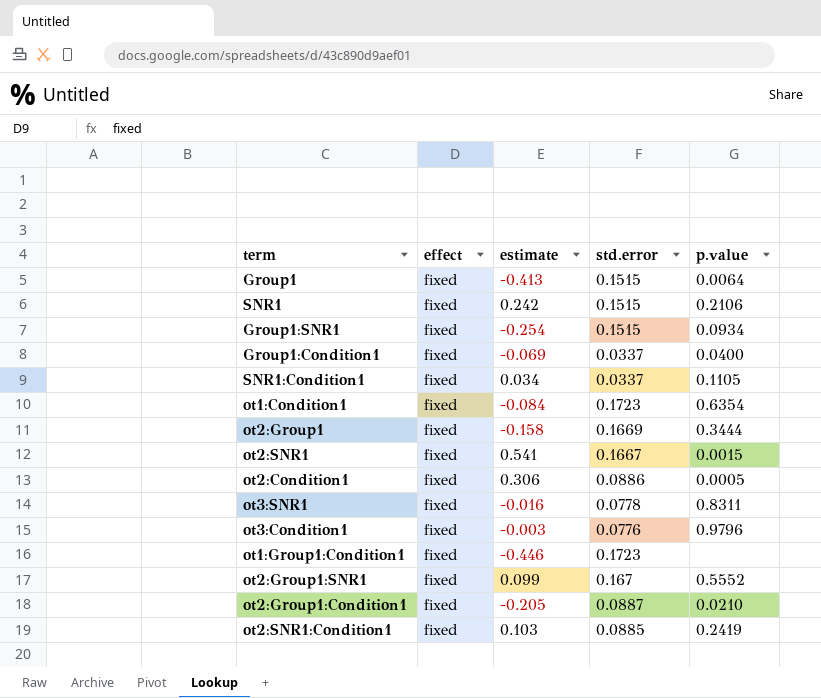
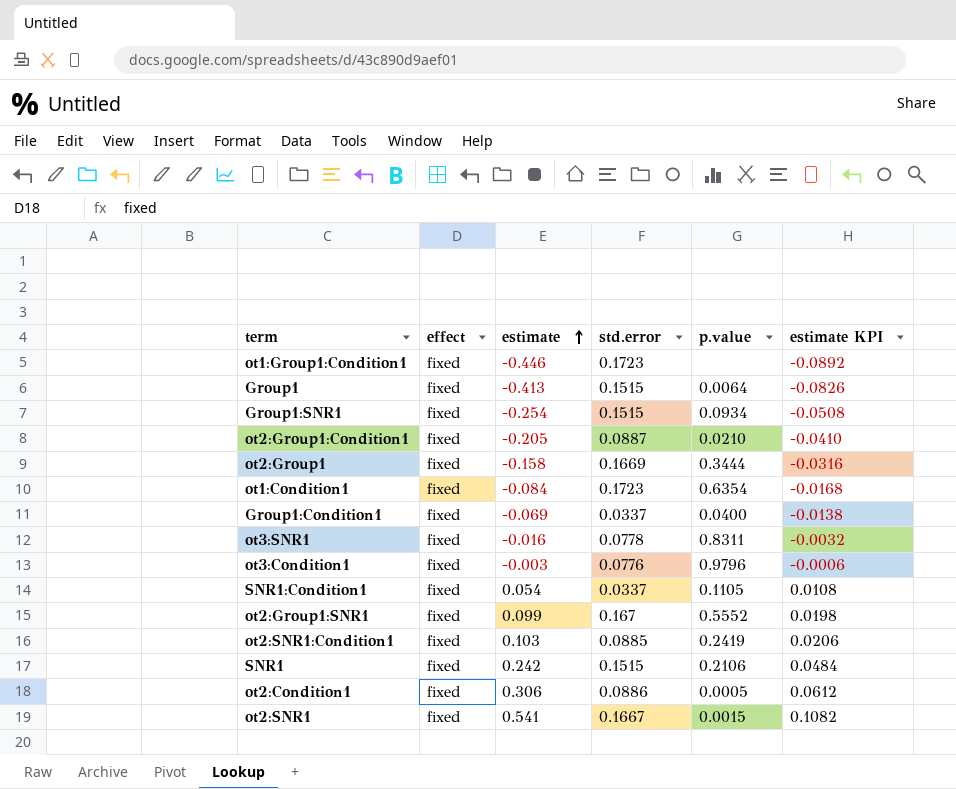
row order: none -> estimate ascending
column estimate KPI | formula: none -> [estimate] * 0.2
SNR1:Condition1 | estimate: 0.034 -> 0.054

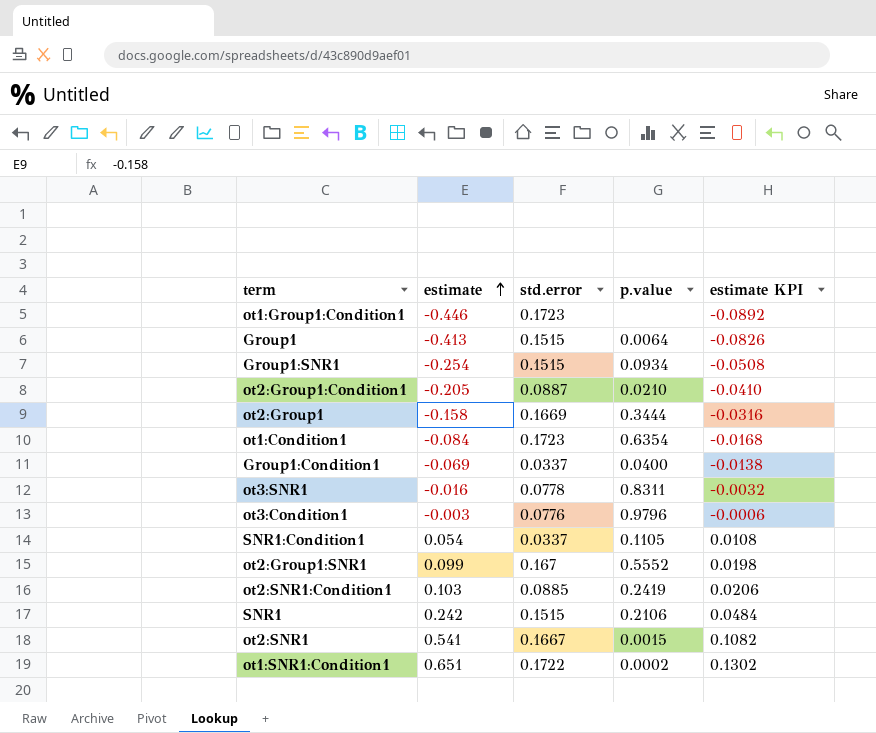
column effect | position: 2 -> none
row ot2:Condition1: fixed | 0.306 | 0.0886 | 0.0005 | 0.0612 -> none
row ot1:SNR1:Condition1: none -> 0.651 | 0.1722 | 0.0002 | 0.1302

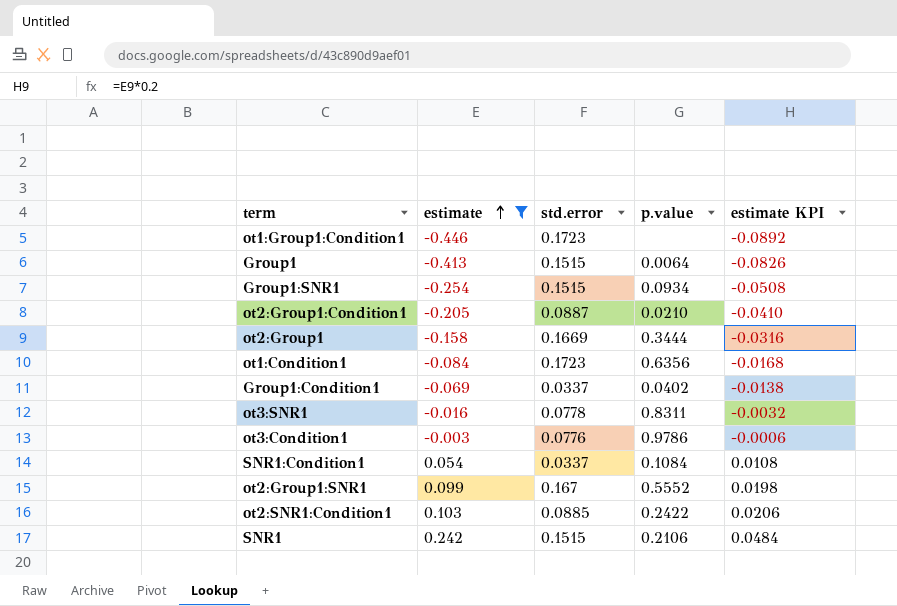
filter: none -> estimate <= 0.242
ot1:Condition1 | p.value: 0.6354 -> 0.6356
Group1:Condition1 | p.value: 0.0400 -> 0.0402
ot3:Condition1 | p.value: 0.9796 -> 0.9786
SNR1:Condition1 | p.value: 0.1105 -> 0.1084
ot2:SNR1:Condition1 | p.value: 0.2419 -> 0.2422

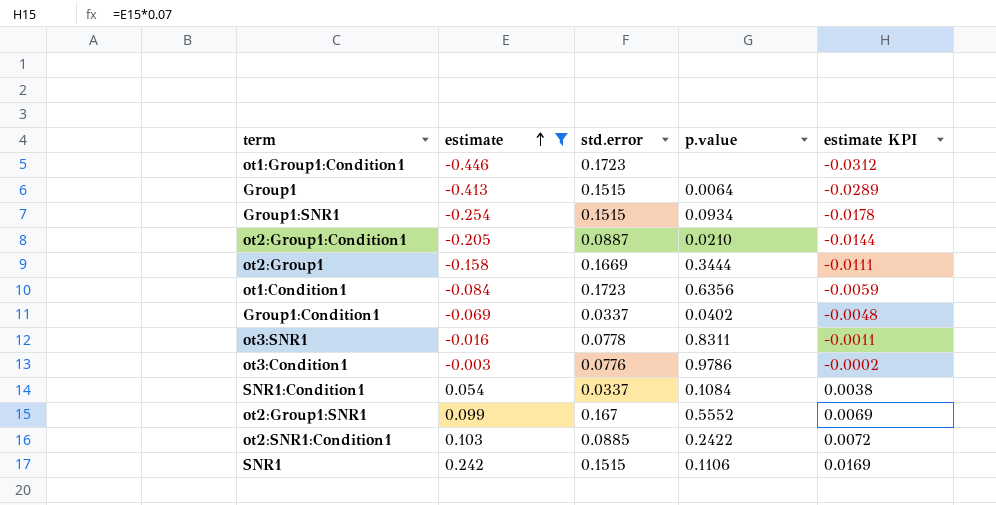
column estimate KPI | formula: [estimate] * 0.2 -> [estimate] * 0.07
SNR1 | p.value: 0.2106 -> 0.1106

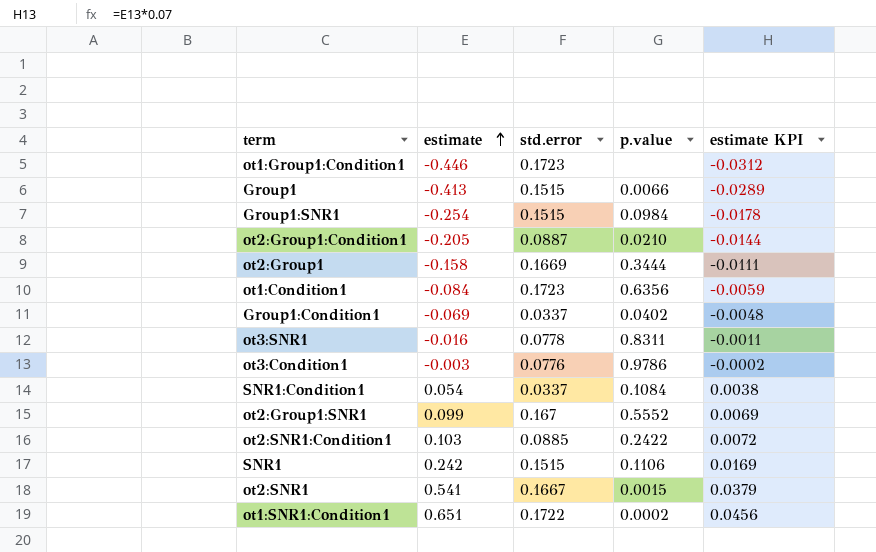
filter: estimate <= 0.242 -> none
Group1 | p.value: 0.0064 -> 0.0066
Group1:SNR1 | p.value: 0.0934 -> 0.0984

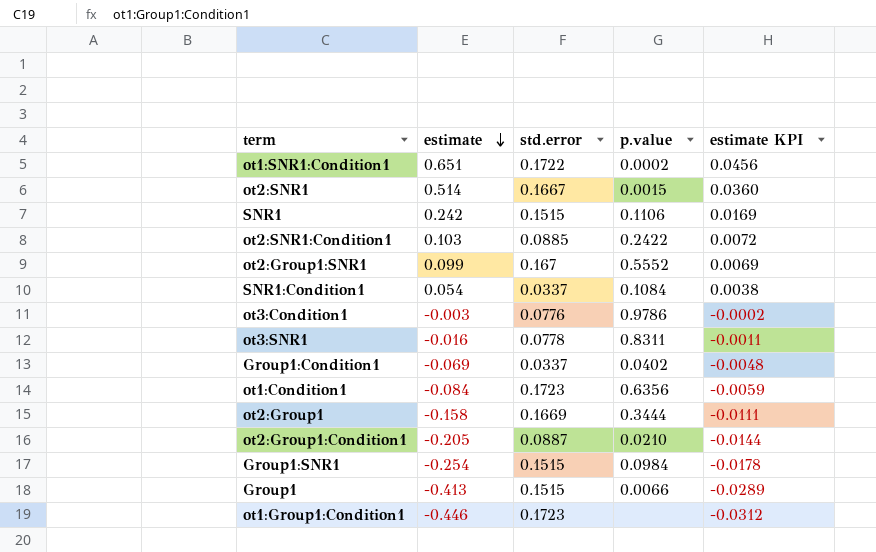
row order: estimate ascending -> estimate descending
ot2:SNR1 | estimate: 0.541 -> 0.514
ot2:SNR1 | estimate KPI: 0.0379 -> 0.0360

